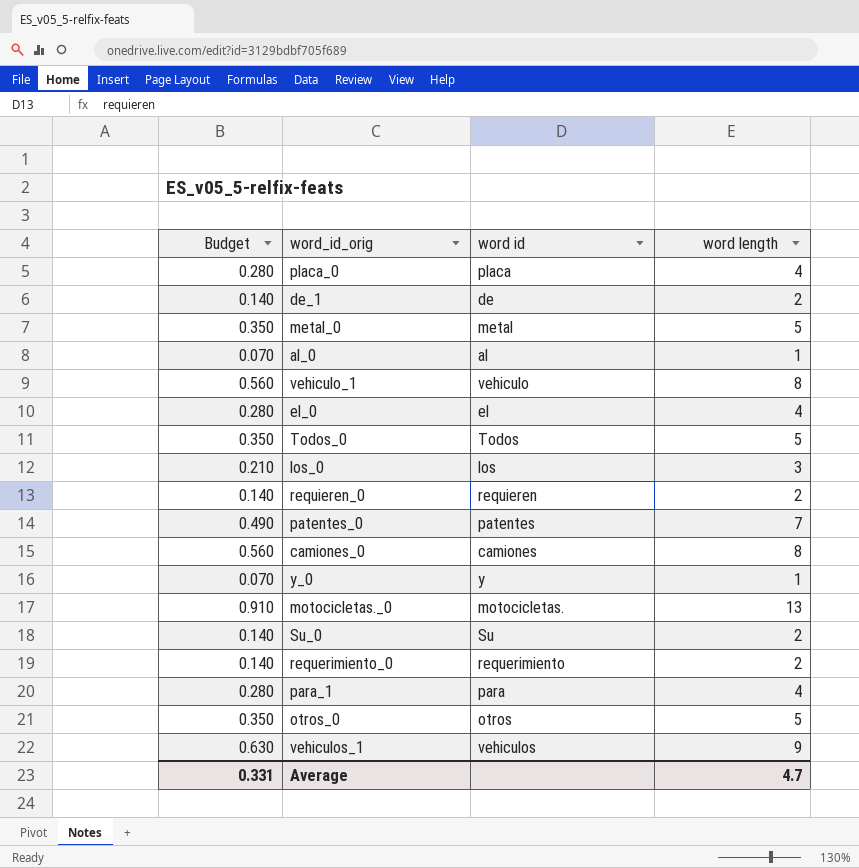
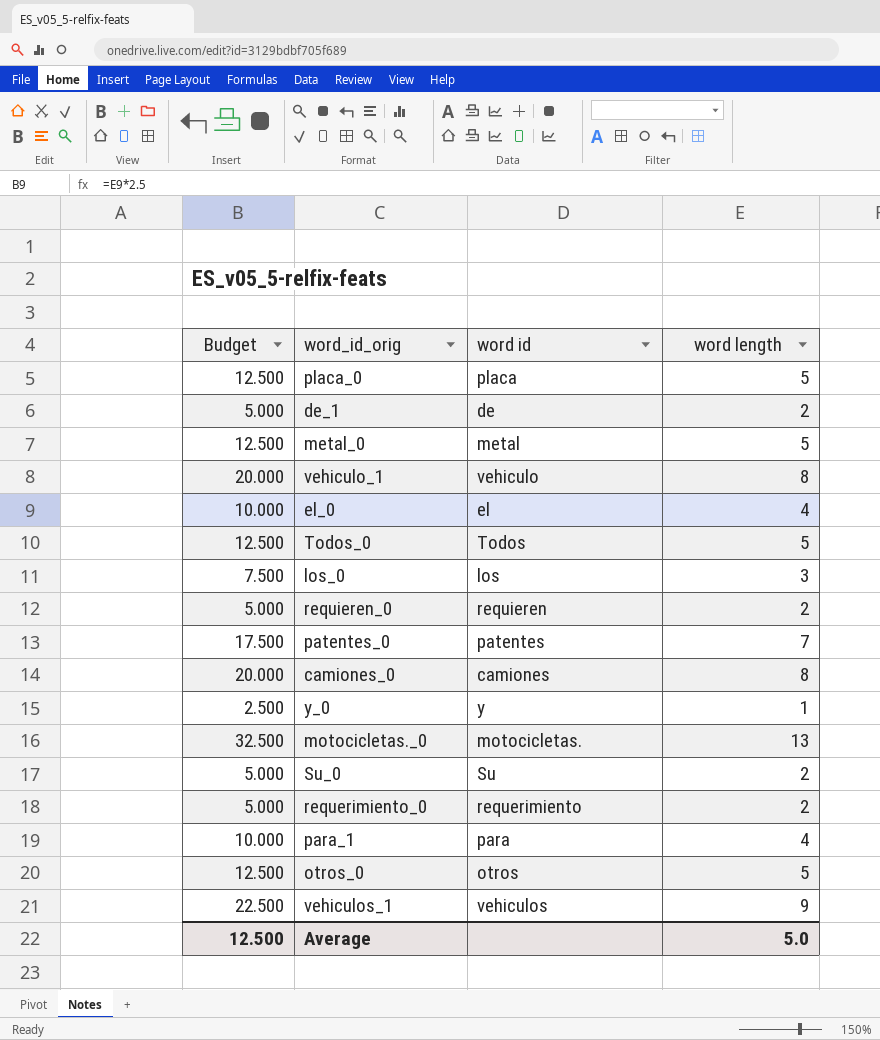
column Budget | formula: [word length] * 0.07 -> [word length] * 2.5
row al_0: 0.070 | al | 1 -> none
placa_0 | word length: 4 -> 5
Average | Budget: 0.331 -> 12.500
Average | word length: 4.7 -> 5.0

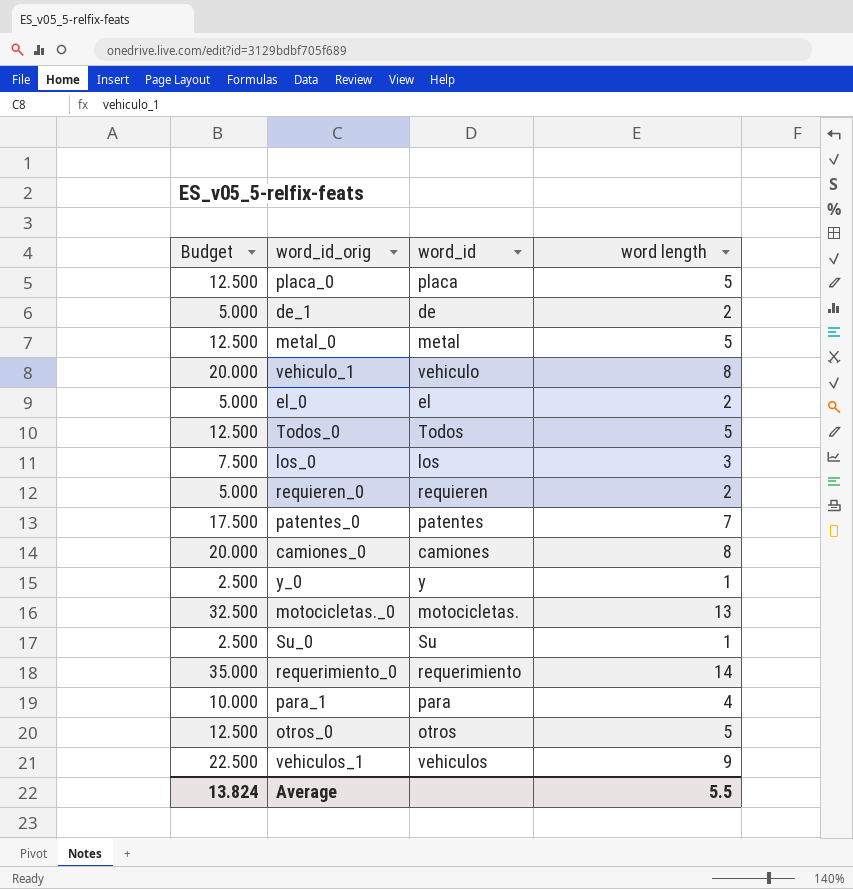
column name: word id -> word_id
el_0 | Budget: 10.000 -> 5.000
el_0 | word length: 4 -> 2
Su_0 | Budget: 5.000 -> 2.500
Su_0 | word length: 2 -> 1
requerimiento_0 | Budget: 5.000 -> 35.000
requerimiento_0 | word length: 2 -> 14
Average | Budget: 12.500 -> 13.824
Average | word length: 5.0 -> 5.5

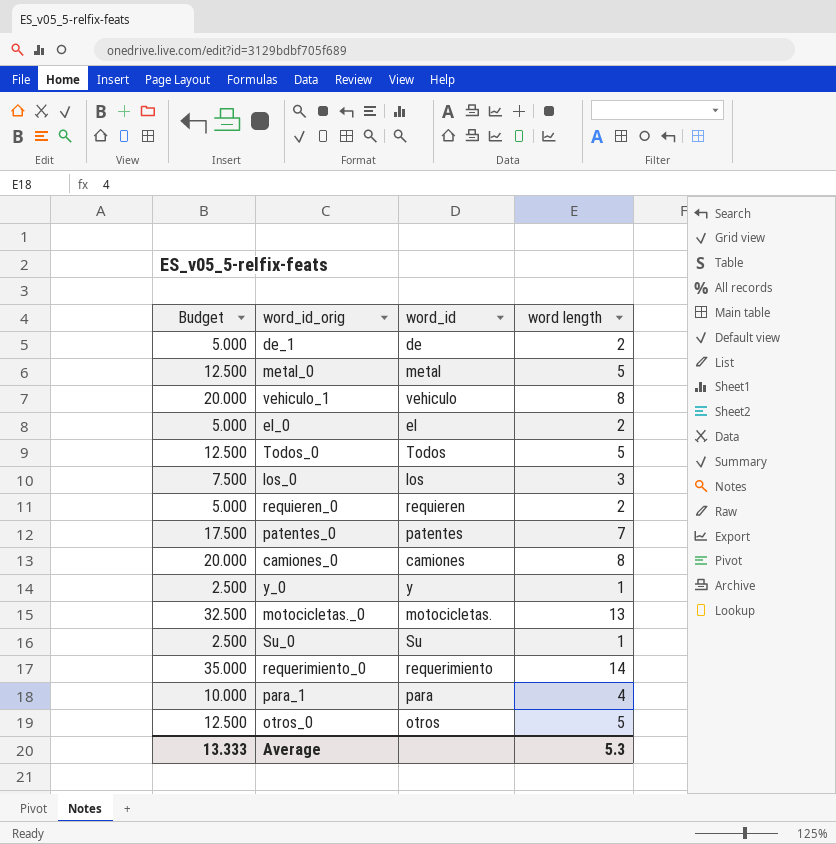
row placa_0: 12.500 | placa | 5 -> none
row vehiculos_1: 22.500 | vehiculos | 9 -> none
Average | Budget: 13.824 -> 13.333
Average | word length: 5.5 -> 5.3

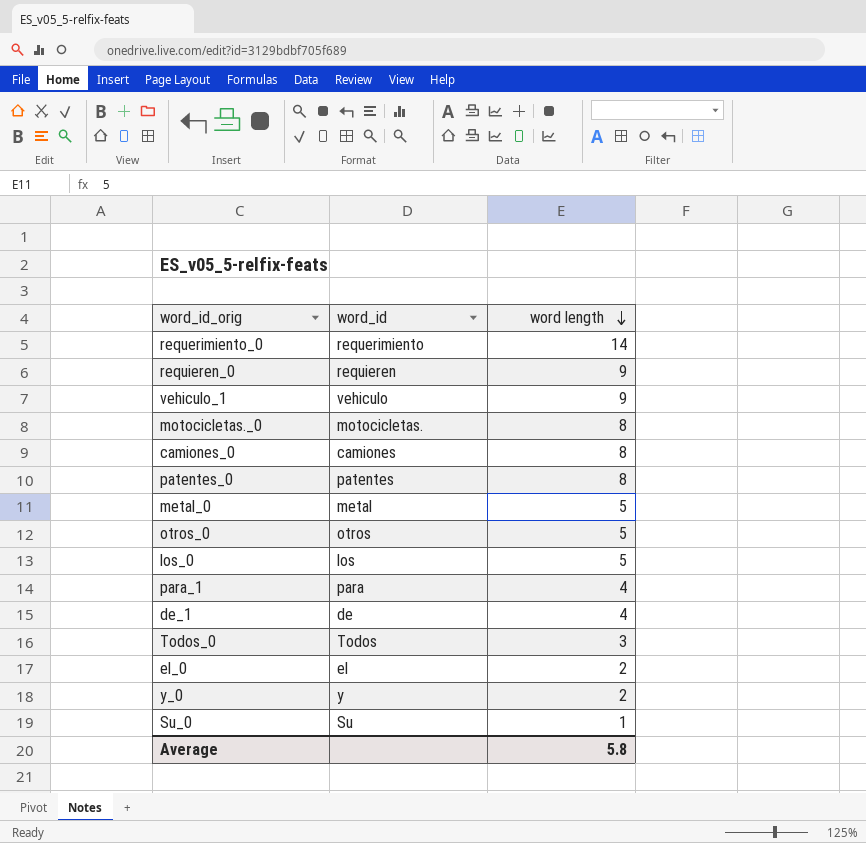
row order: none -> word length descending
column Budget | formula: [word length] * 2.5 -> none
requieren_0 | word length: 2 -> 9
vehiculo_1 | word length: 8 -> 9
motocicletas._0 | word length: 13 -> 8
patentes_0 | word length: 7 -> 8
los_0 | word length: 3 -> 5
de_1 | word length: 2 -> 4
Todos_0 | word length: 5 -> 3
y_0 | word length: 1 -> 2
Average | word length: 5.3 -> 5.8

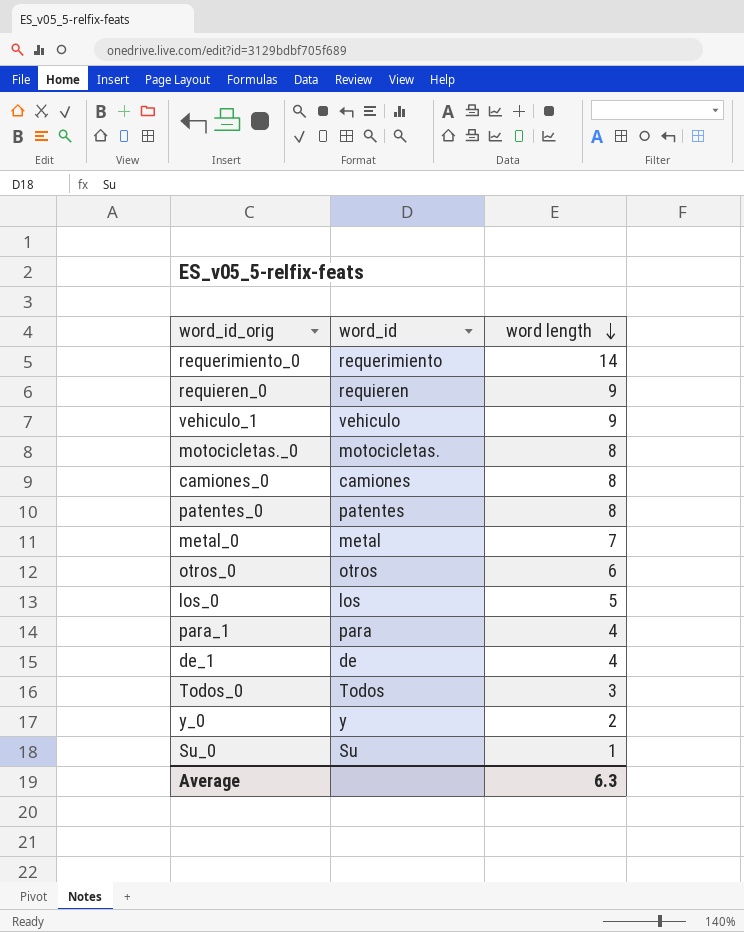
row el_0: el | 2 -> none
metal_0 | word length: 5 -> 7
otros_0 | word length: 5 -> 6
Average | word length: 5.8 -> 6.3

